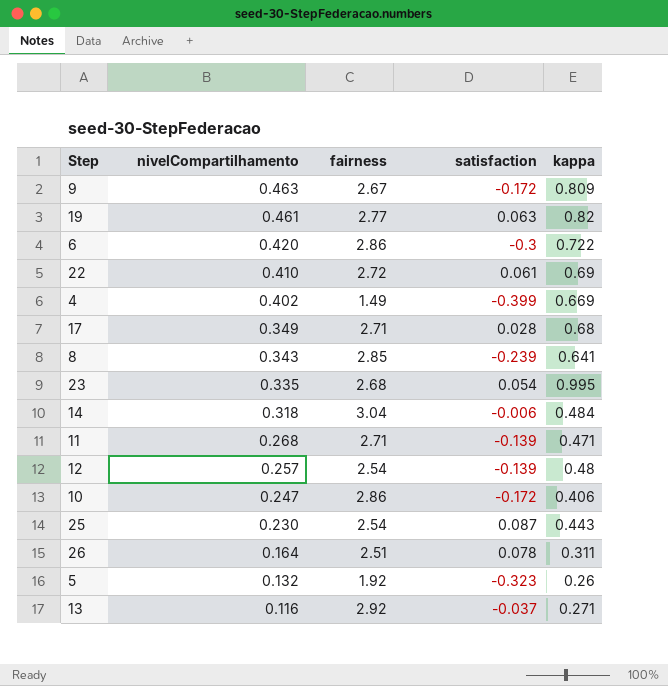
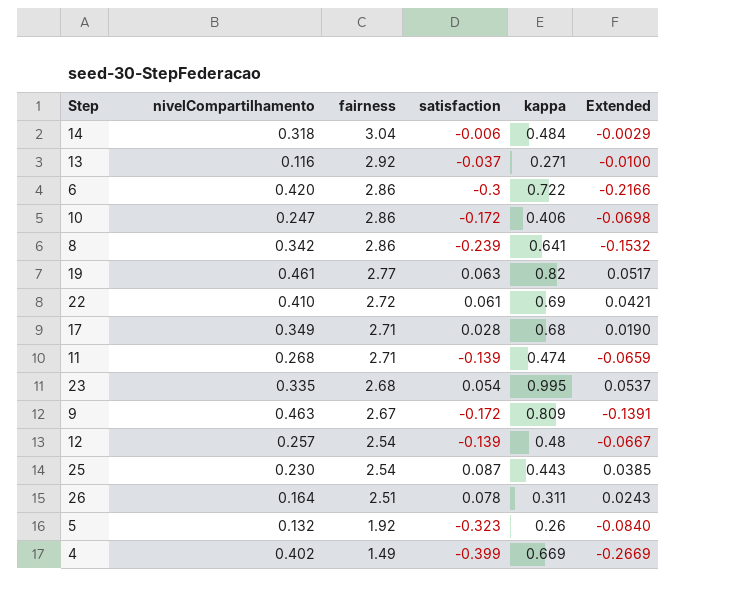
row order: nivelCompartilhamento descending -> fairness descending
column Extended | formula: none -> [satisfaction] * [kappa]
8 | nivelCompartilhamento: 0.343 -> 0.342
8 | fairness: 2.85 -> 2.86
11 | kappa: 0.471 -> 0.474

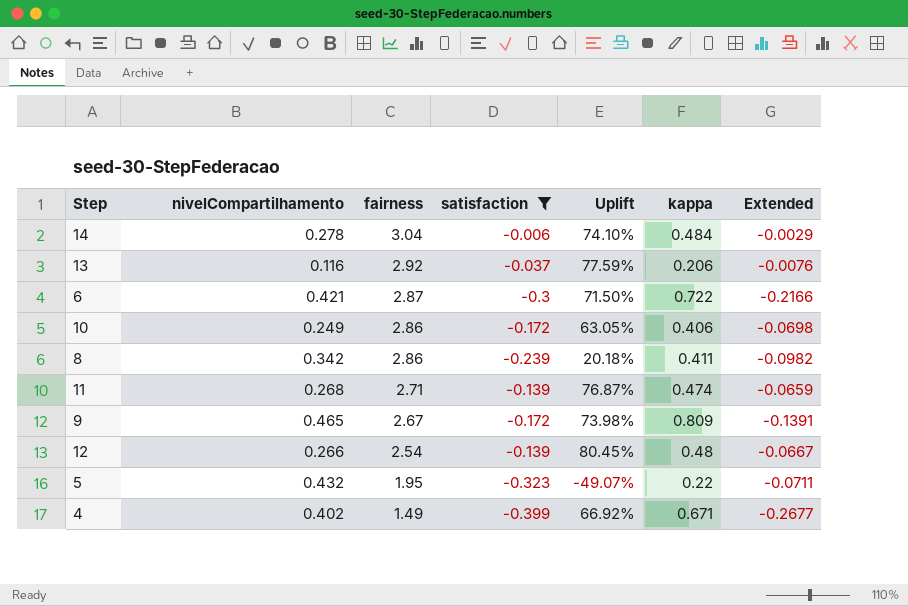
filter: none -> satisfaction <= -0.006
column Uplift | formula: none -> ([kappa] - [nivelCompartilhamento]) / [nivelCompartilhamento]
14 | nivelCompartilhamento: 0.318 -> 0.278
13 | kappa: 0.271 -> 0.206
13 | Extended: -0.0100 -> -0.0076
6 | nivelCompartilhamento: 0.420 -> 0.421
6 | fairness: 2.86 -> 2.87
10 | nivelCompartilhamento: 0.247 -> 0.249
8 | kappa: 0.641 -> 0.411
8 | Extended: -0.1532 -> -0.0982
9 | nivelCompartilhamento: 0.463 -> 0.465
12 | nivelCompartilhamento: 0.257 -> 0.266
5 | nivelCompartilhamento: 0.132 -> 0.432
5 | fairness: 1.92 -> 1.95
5 | kappa: 0.26 -> 0.22
5 | Extended: -0.0840 -> -0.0711
4 | kappa: 0.669 -> 0.671
4 | Extended: -0.2669 -> -0.2677

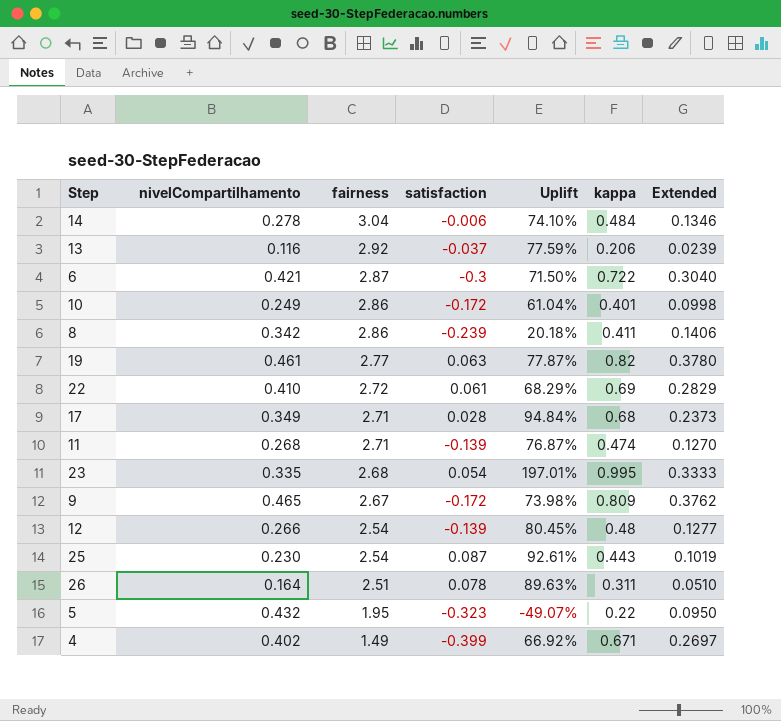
filter: satisfaction <= -0.006 -> none
column Extended | formula: [satisfaction] * [kappa] -> [nivelCompartilhamento] * [kappa]
10 | Uplift: 63.05% -> 61.04%
10 | kappa: 0.406 -> 0.401

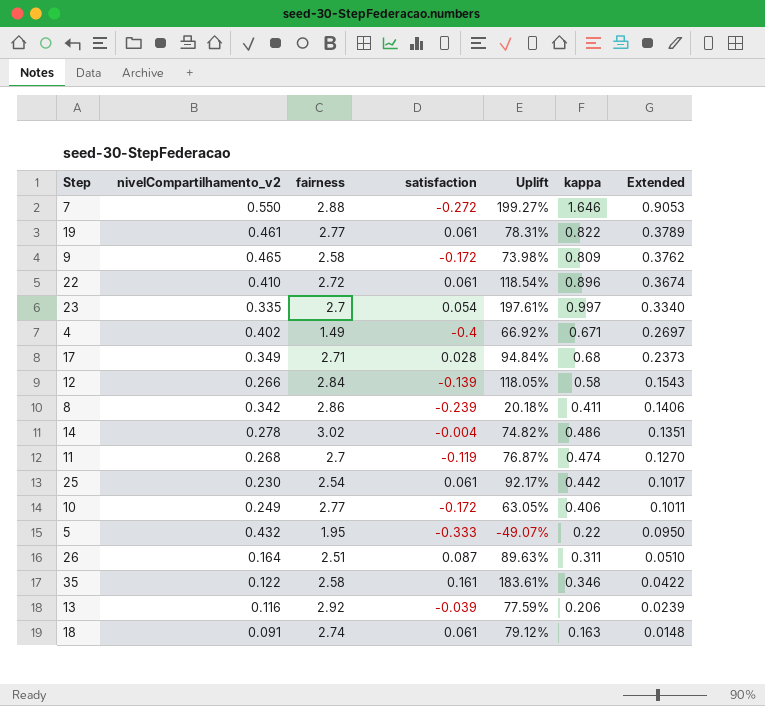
row order: fairness descending -> Extended descending
column name: nivelCompartilhamento -> nivelCompartilhamento_v2
row 6: 0.421 | 2.87 | -0.3 | 71.50% | 0.722 | 0.3040 -> none
row 7: none -> 0.550 | 2.88 | -0.272 | 199.27% | 1.646 | 0.9053
19 | satisfaction: 0.063 -> 0.061
19 | Uplift: 77.87% -> 78.31%
19 | kappa: 0.82 -> 0.822
19 | Extended: 0.3780 -> 0.3789
9 | fairness: 2.67 -> 2.58
22 | Uplift: 68.29% -> 118.54%
22 | kappa: 0.69 -> 0.896
22 | Extended: 0.2829 -> 0.3674
23 | fairness: 2.68 -> 2.7
23 | Uplift: 197.01% -> 197.61%
23 | kappa: 0.995 -> 0.997
23 | Extended: 0.3333 -> 0.3340
4 | satisfaction: -0.399 -> -0.4
12 | fairness: 2.54 -> 2.84
12 | Uplift: 80.45% -> 118.05%
12 | kappa: 0.48 -> 0.58
12 | Extended: 0.1277 -> 0.1543
14 | fairness: 3.04 -> 3.02
14 | satisfaction: -0.006 -> -0.004
14 | Uplift: 74.10% -> 74.82%
14 | kappa: 0.484 -> 0.486
14 | Extended: 0.1346 -> 0.1351
11 | fairness: 2.71 -> 2.7
11 | satisfaction: -0.139 -> -0.119
25 | satisfaction: 0.087 -> 0.061
25 | Uplift: 92.61% -> 92.17%
25 | kappa: 0.443 -> 0.442
25 | Extended: 0.1019 -> 0.1017
10 | fairness: 2.86 -> 2.77
10 | Uplift: 61.04% -> 63.05%
10 | kappa: 0.401 -> 0.406
10 | Extended: 0.0998 -> 0.1011
5 | satisfaction: -0.323 -> -0.333
26 | satisfaction: 0.078 -> 0.087
row 35: none -> 0.122 | 2.58 | 0.161 | 183.61% | 0.346 | 0.0422
13 | satisfaction: -0.037 -> -0.039
row 18: none -> 0.091 | 2.74 | 0.061 | 79.12% | 0.163 | 0.0148

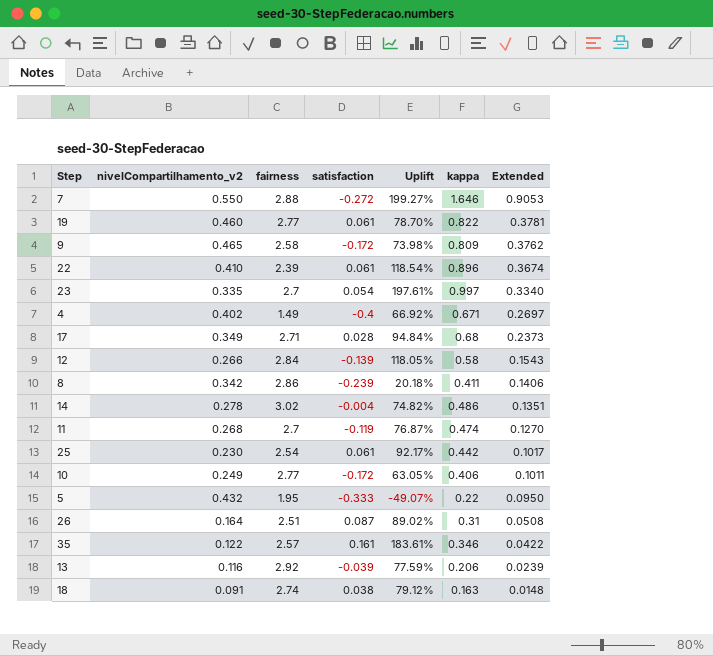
19 | nivelCompartilhamento_v2: 0.461 -> 0.460
19 | Uplift: 78.31% -> 78.70%
19 | Extended: 0.3789 -> 0.3781
22 | fairness: 2.72 -> 2.39
26 | Uplift: 89.63% -> 89.02%
26 | kappa: 0.311 -> 0.31
26 | Extended: 0.0510 -> 0.0508
35 | fairness: 2.58 -> 2.57
18 | satisfaction: 0.061 -> 0.038

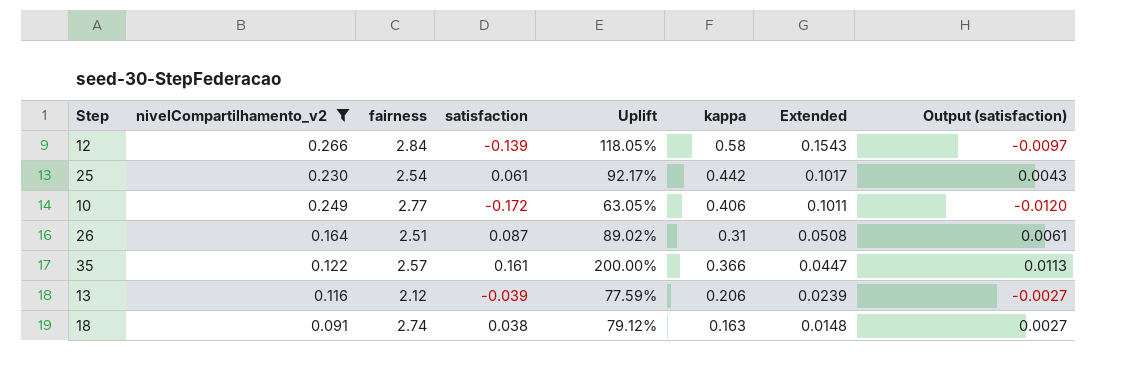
filter: none -> nivelCompartilhamento_v2 <= 0.266
column Output (satisfaction) | formula: none -> [satisfaction] * 0.07
35 | Uplift: 183.61% -> 200.00%
35 | kappa: 0.346 -> 0.366
35 | Extended: 0.0422 -> 0.0447
13 | fairness: 2.92 -> 2.12

